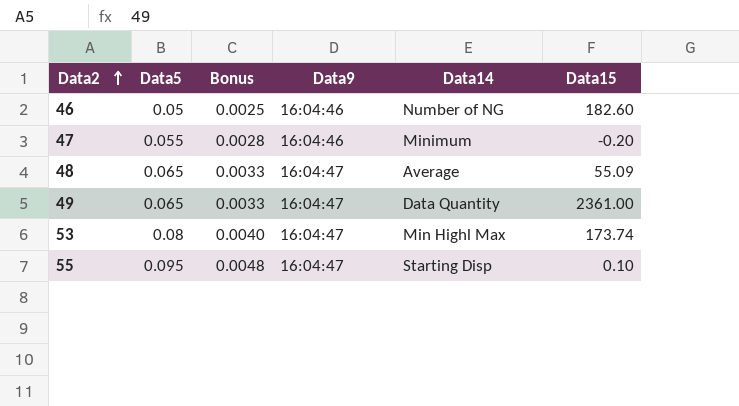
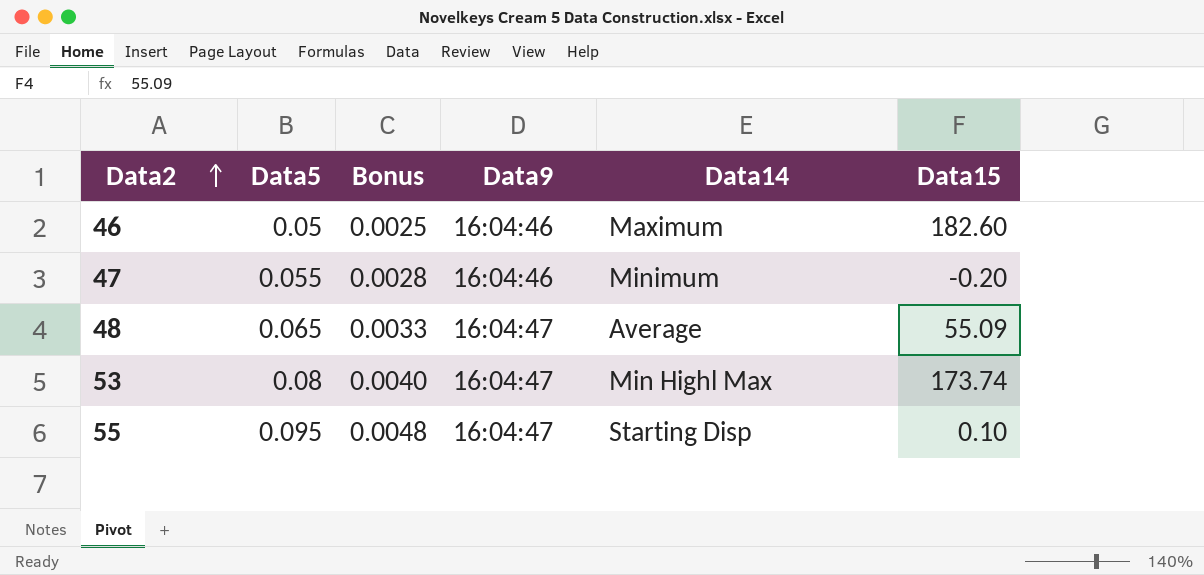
row 49: 0.065 | 0.0033 | 16:04:47 | Data Quantity | 2361.00 -> none
46 | Data14: Number of NG -> Maximum

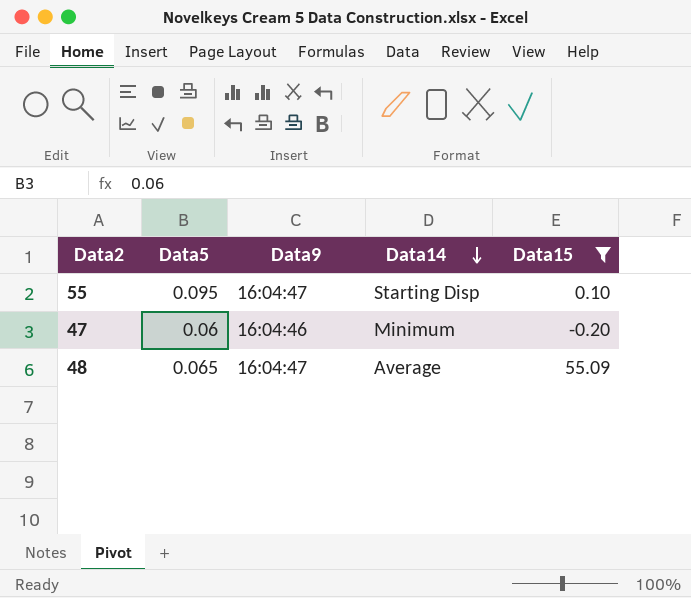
filter: none -> Data15 <= 55.09
row order: Data2 ascending -> Data14 descending
column Bonus | formula: [Data5] * 0.05 -> none
47 | Data5: 0.055 -> 0.06

